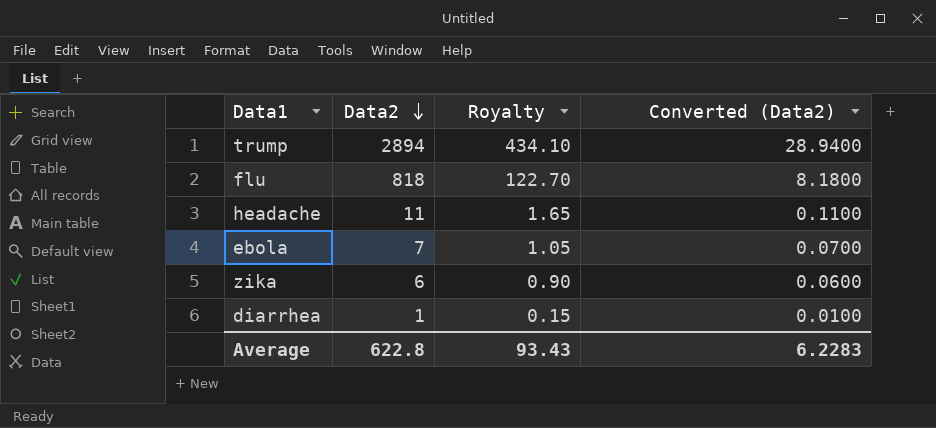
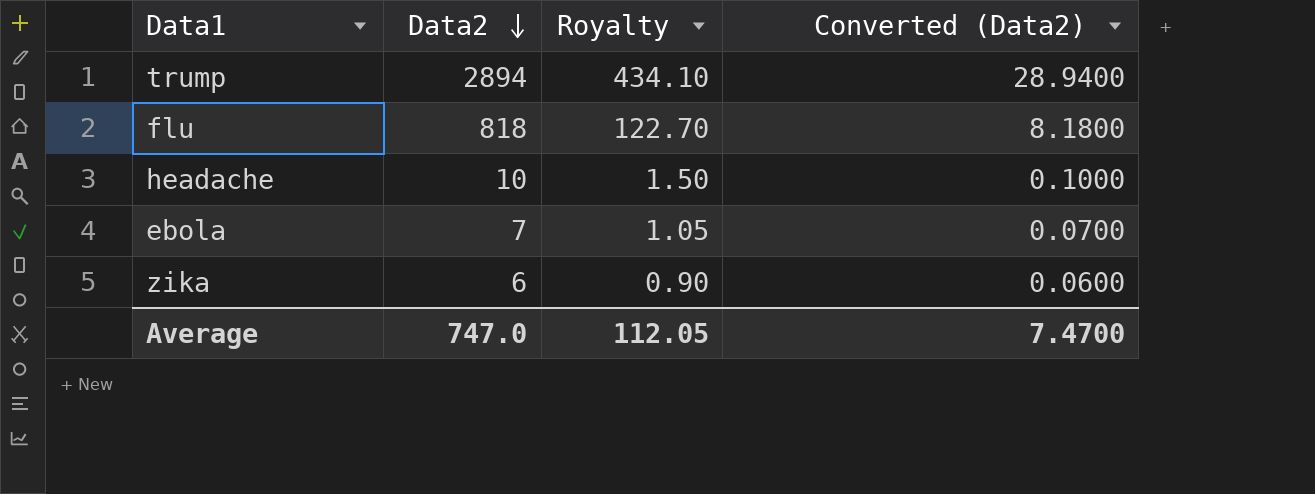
row diarrhea: 1 | 0.15 | 0.0100 -> none
headache | Data2: 11 -> 10
headache | Royalty: 1.65 -> 1.50
headache | Converted (Data2): 0.1100 -> 0.1000
Average | Data2: 622.8 -> 747.0
Average | Royalty: 93.43 -> 112.05
Average | Converted (Data2): 6.2283 -> 7.4700

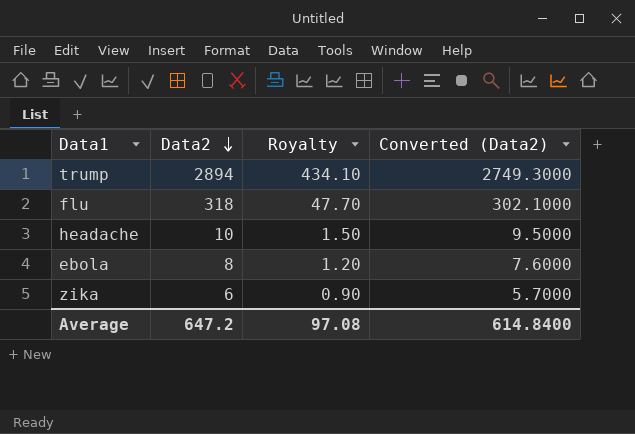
column Converted (Data2) | formula: [Data2] * 0.01 -> [Data2] * 0.95
flu | Data2: 818 -> 318
flu | Royalty: 122.70 -> 47.70
ebola | Data2: 7 -> 8
ebola | Royalty: 1.05 -> 1.20
Average | Data2: 747.0 -> 647.2
Average | Royalty: 112.05 -> 97.08
Average | Converted (Data2): 7.4700 -> 614.8400

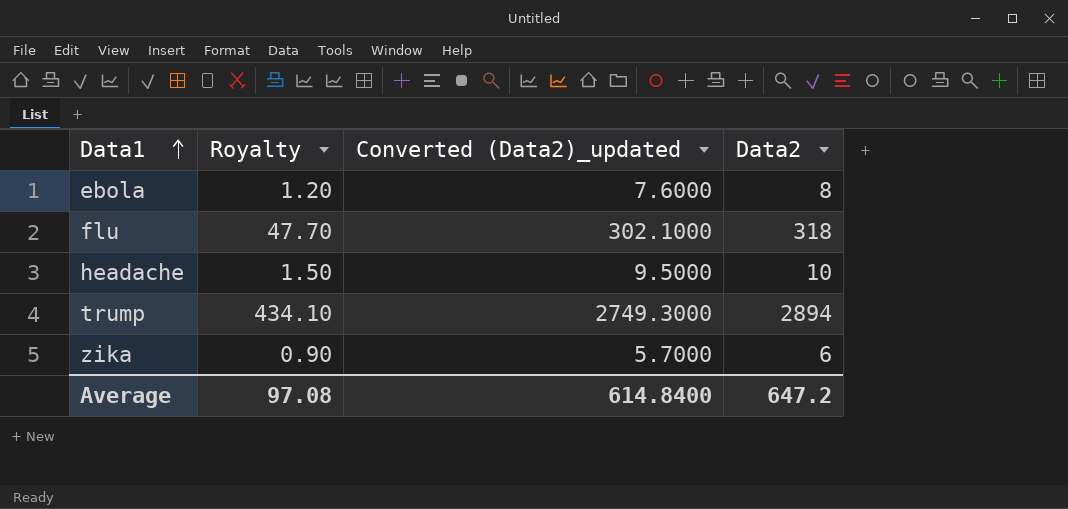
row order: Data2 descending -> Data1 ascending
column name: Converted (Data2) -> Converted (Data2)_updated
column Data2 | position: 2 -> 4

